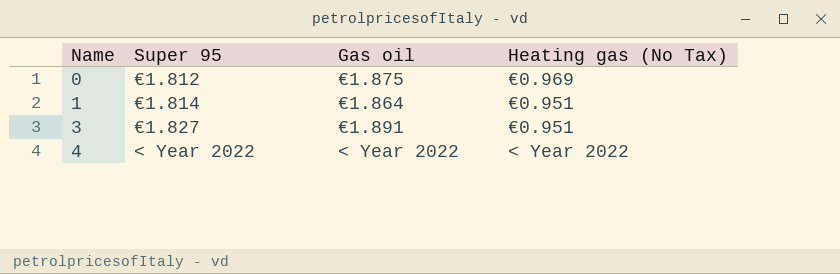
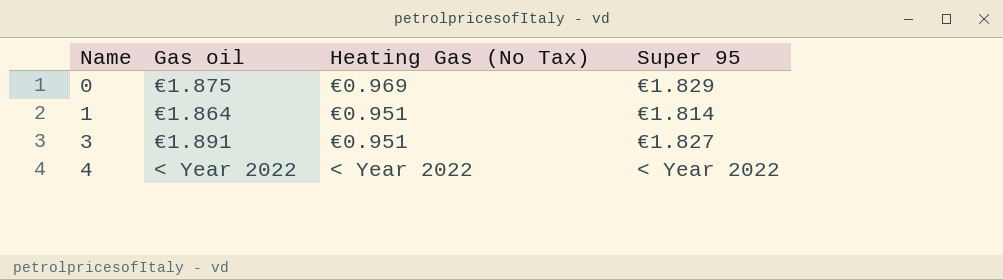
column name: Heating gas (No Tax) -> Heating Gas (No Tax)
column Super 95 | position: 2 -> 4
0 | Super 95: €1.812 -> €1.829

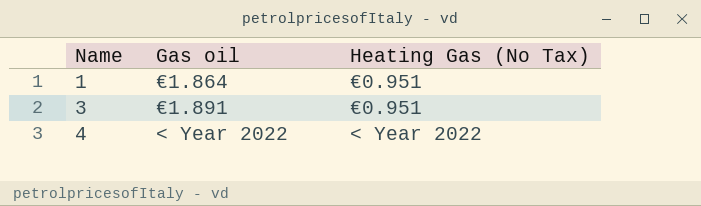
column Super 95 | position: 4 -> none
row 0: €1.875 | €0.969 | €1.829 -> none

